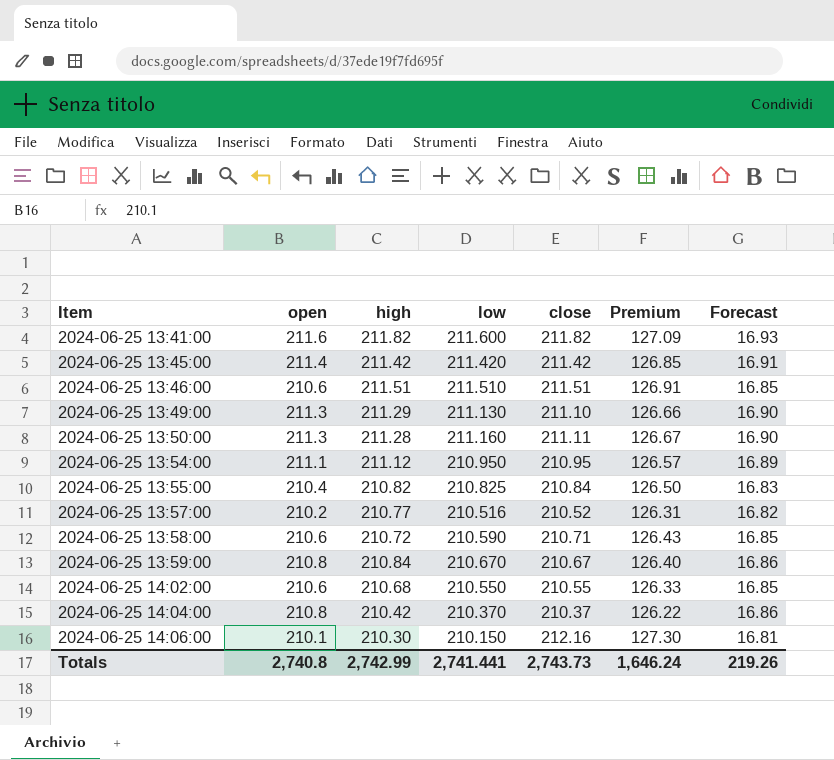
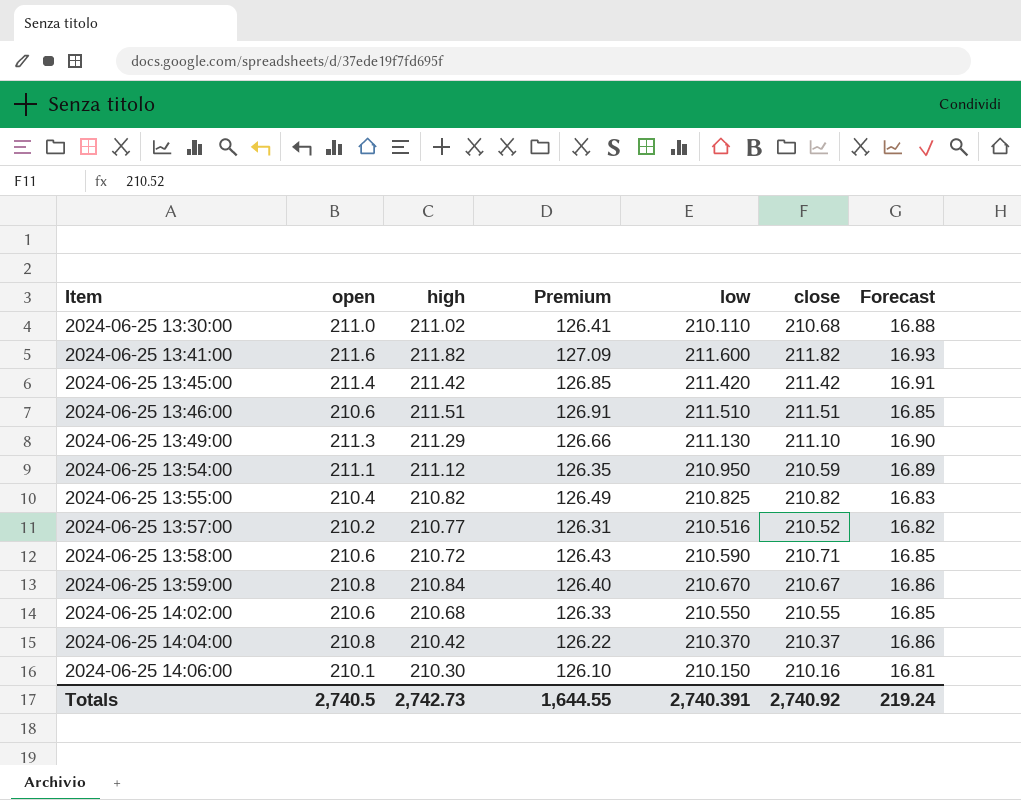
column Premium | position: 6 -> 4
row 2024-06-25 13:50:00: 211.3 | 211.28 | 211.160 | 211.11 | 126.67 | 16.90 -> none
row 2024-06-25 13:30:00: none -> 211.0 | 211.02 | 126.41 | 210.110 | 210.68 | 16.88
2024-06-25 13:54:00 | Premium: 126.57 -> 126.35
2024-06-25 13:54:00 | close: 210.95 -> 210.59
2024-06-25 13:55:00 | Premium: 126.50 -> 126.49
2024-06-25 13:55:00 | close: 210.84 -> 210.82
2024-06-25 14:06:00 | Premium: 127.30 -> 126.10
2024-06-25 14:06:00 | close: 212.16 -> 210.16
Totals | open: 2,740.8 -> 2,740.5
Totals | high: 2,742.99 -> 2,742.73
Totals | Premium: 1,646.24 -> 1,644.55
Totals | low: 2,741.441 -> 2,740.391
Totals | close: 2,743.73 -> 2,740.92
Totals | Forecast: 219.26 -> 219.24

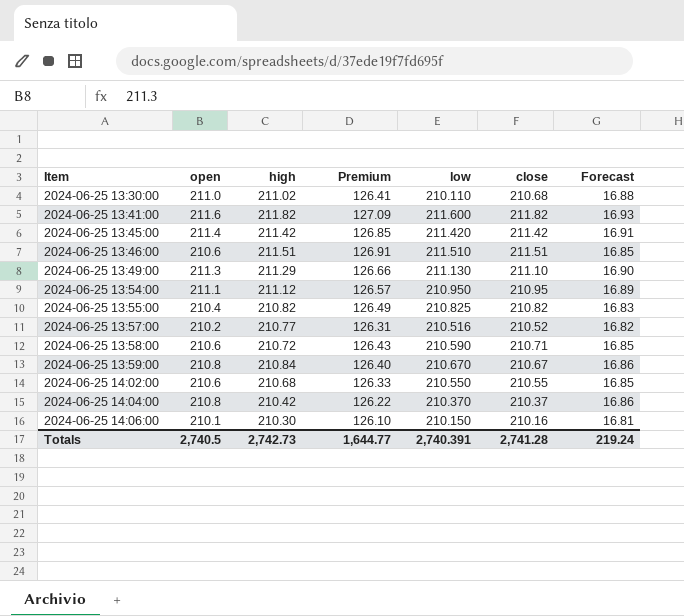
2024-06-25 13:54:00 | Premium: 126.35 -> 126.57
2024-06-25 13:54:00 | close: 210.59 -> 210.95
Totals | Premium: 1,644.55 -> 1,644.77
Totals | close: 2,740.92 -> 2,741.28

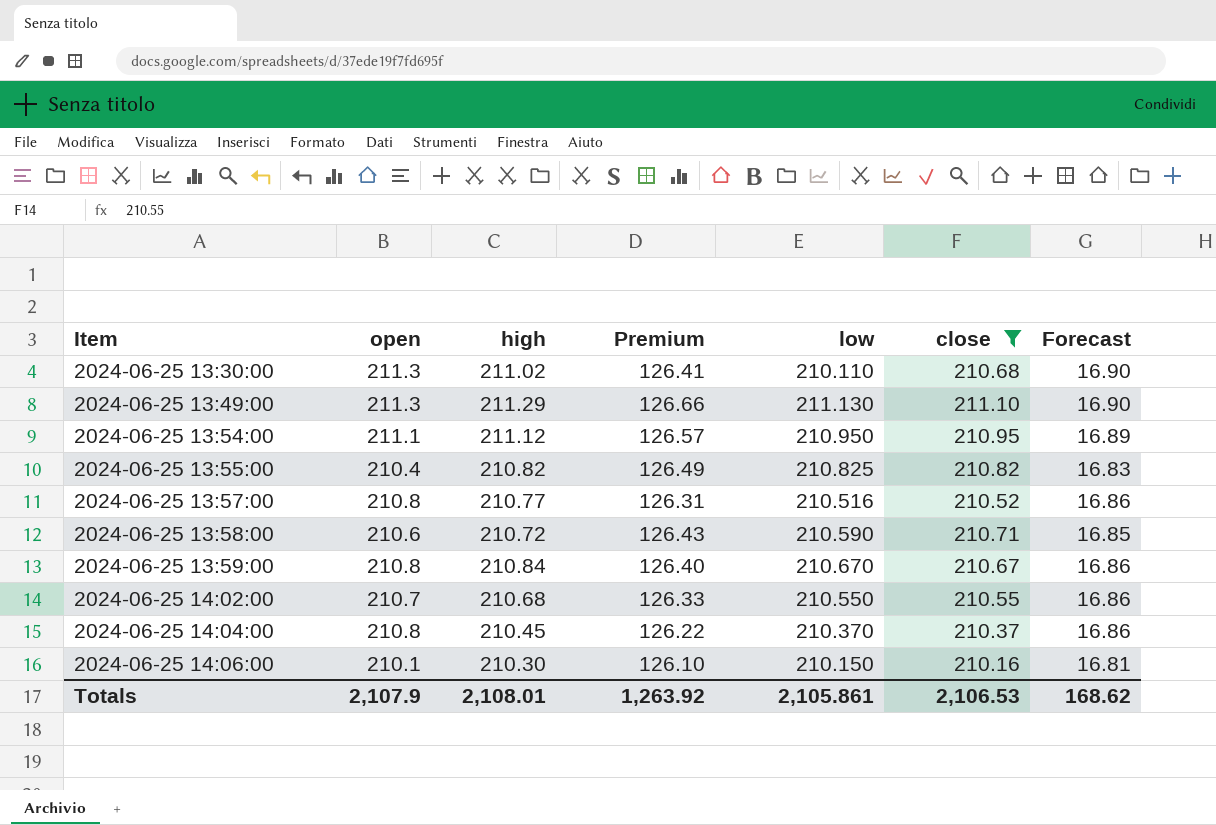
filter: none -> close <= 211.10
2024-06-25 13:30:00 | open: 211.0 -> 211.3
2024-06-25 13:30:00 | Forecast: 16.88 -> 16.90
2024-06-25 13:57:00 | open: 210.2 -> 210.8
2024-06-25 13:57:00 | Forecast: 16.82 -> 16.86
2024-06-25 14:02:00 | open: 210.6 -> 210.7
2024-06-25 14:02:00 | Forecast: 16.85 -> 16.86
2024-06-25 14:04:00 | high: 210.42 -> 210.45
Totals | open: 2,740.5 -> 2,107.9
Totals | high: 2,742.73 -> 2,108.01
Totals | Premium: 1,644.77 -> 1,263.92
Totals | low: 2,740.391 -> 2,105.861
Totals | close: 2,741.28 -> 2,106.53
Totals | Forecast: 219.24 -> 168.62

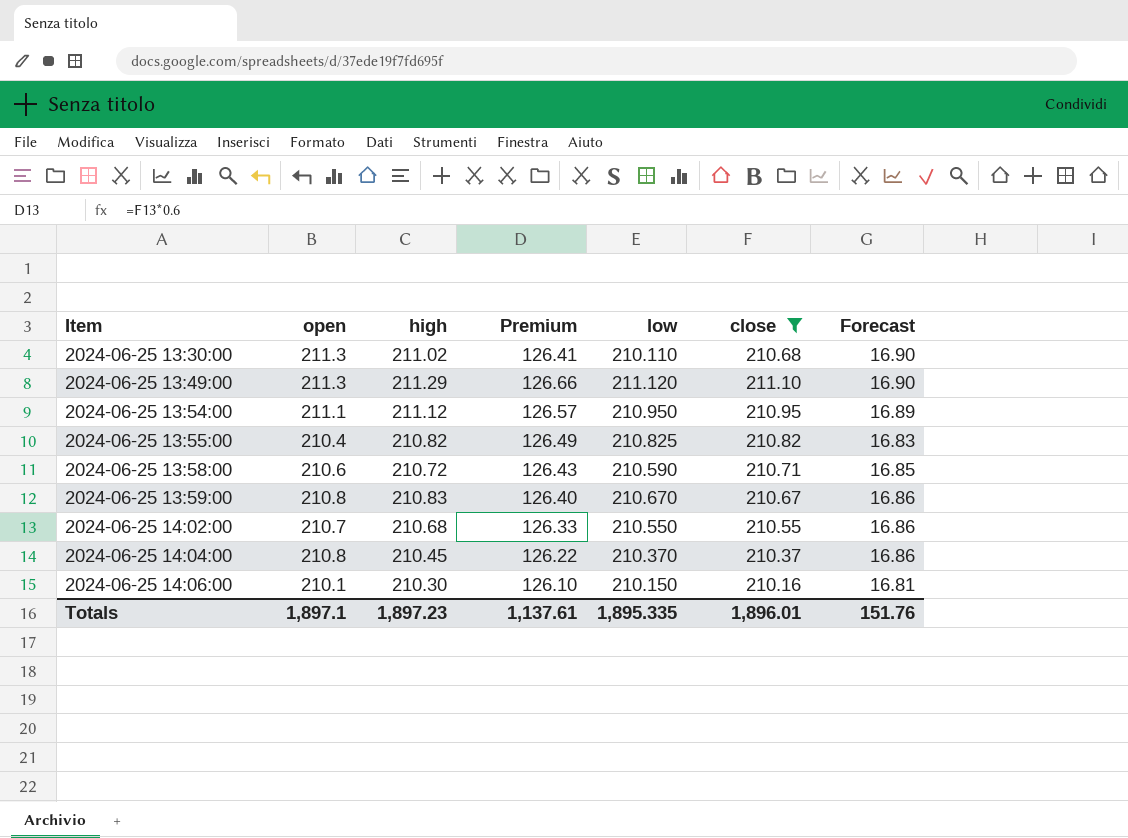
row 2024-06-25 13:57:00: 210.8 | 210.77 | 126.31 | 210.516 | 210.52 | 16.86 -> none
2024-06-25 13:49:00 | low: 211.130 -> 211.120
2024-06-25 13:59:00 | high: 210.84 -> 210.83
Totals | open: 2,107.9 -> 1,897.1
Totals | high: 2,108.01 -> 1,897.23
Totals | Premium: 1,263.92 -> 1,137.61
Totals | low: 2,105.861 -> 1,895.335
Totals | close: 2,106.53 -> 1,896.01
Totals | Forecast: 168.62 -> 151.76

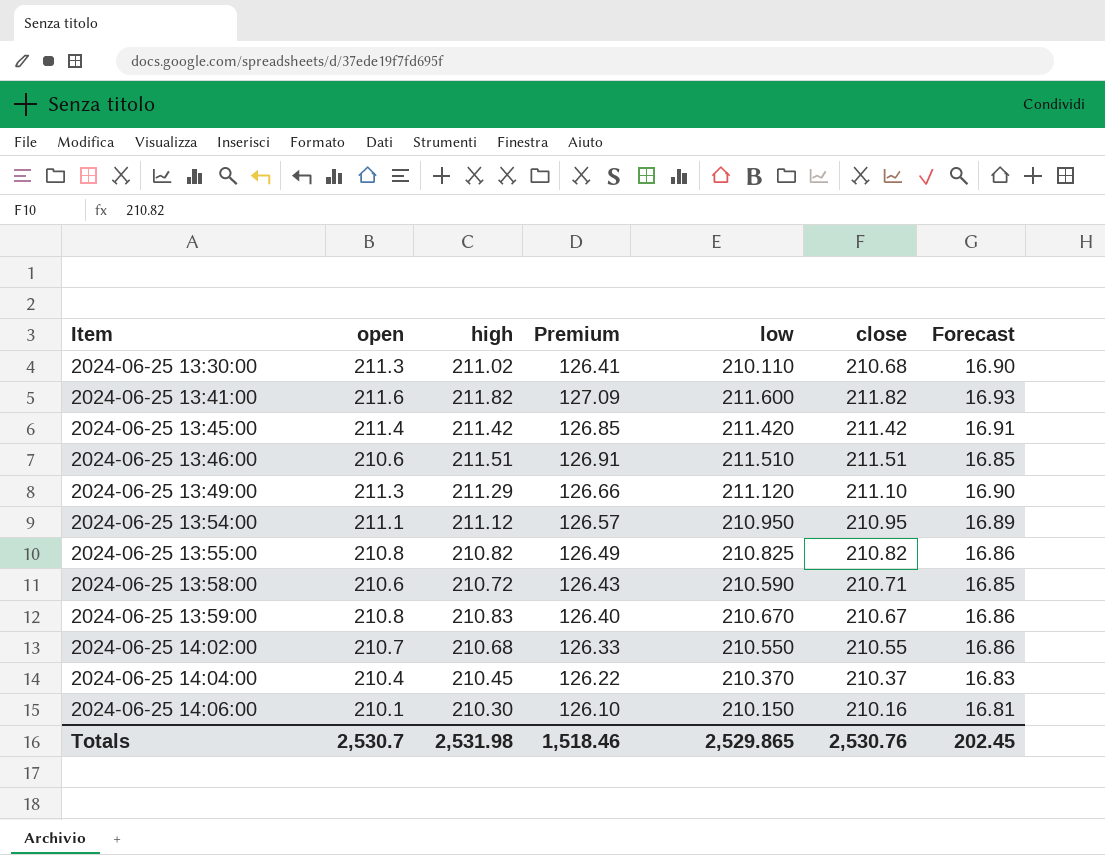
filter: close <= 211.10 -> none
2024-06-25 13:55:00 | open: 210.4 -> 210.8
2024-06-25 13:55:00 | Forecast: 16.83 -> 16.86
2024-06-25 14:04:00 | open: 210.8 -> 210.4
2024-06-25 14:04:00 | Forecast: 16.86 -> 16.83
Totals | open: 1,897.1 -> 2,530.7
Totals | high: 1,897.23 -> 2,531.98
Totals | Premium: 1,137.61 -> 1,518.46
Totals | low: 1,895.335 -> 2,529.865
Totals | close: 1,896.01 -> 2,530.76
Totals | Forecast: 151.76 -> 202.45

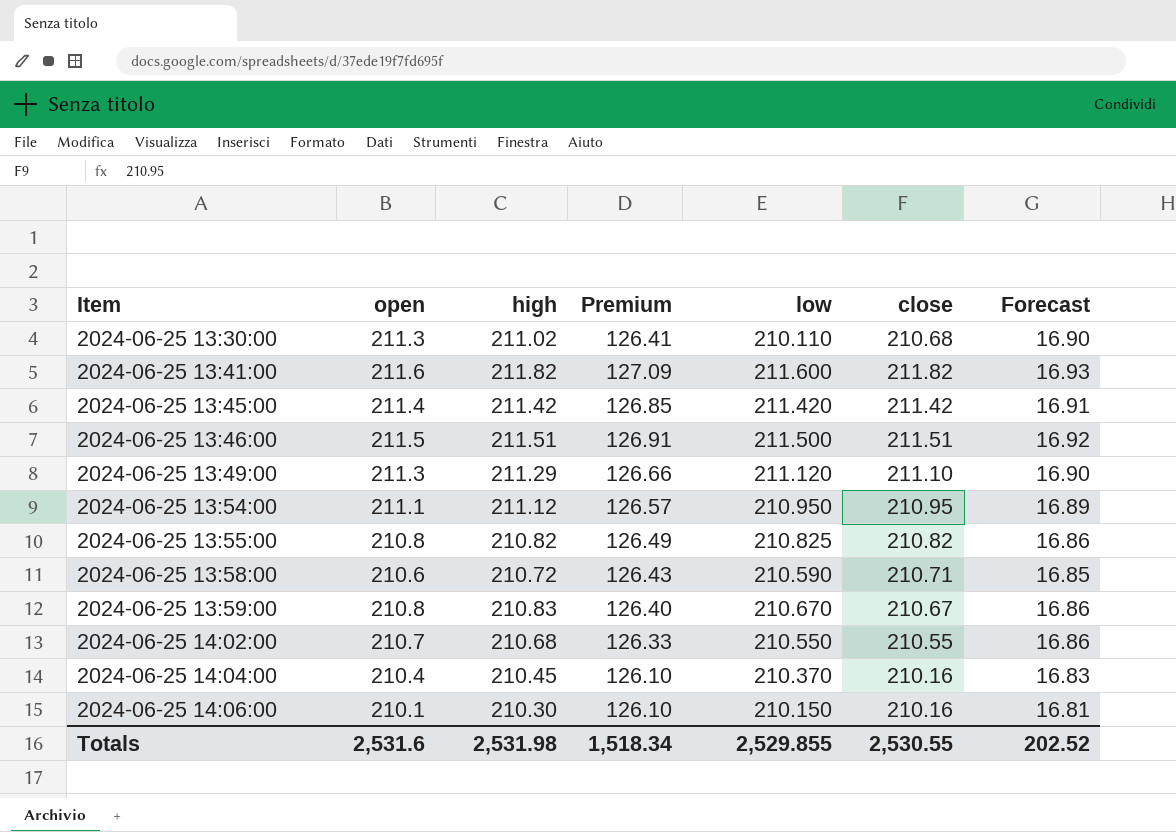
2024-06-25 13:46:00 | open: 210.6 -> 211.5
2024-06-25 13:46:00 | low: 211.510 -> 211.500
2024-06-25 13:46:00 | Forecast: 16.85 -> 16.92
2024-06-25 14:04:00 | Premium: 126.22 -> 126.10
2024-06-25 14:04:00 | close: 210.37 -> 210.16
Totals | open: 2,530.7 -> 2,531.6
Totals | Premium: 1,518.46 -> 1,518.34
Totals | low: 2,529.865 -> 2,529.855
Totals | close: 2,530.76 -> 2,530.55
Totals | Forecast: 202.45 -> 202.52

